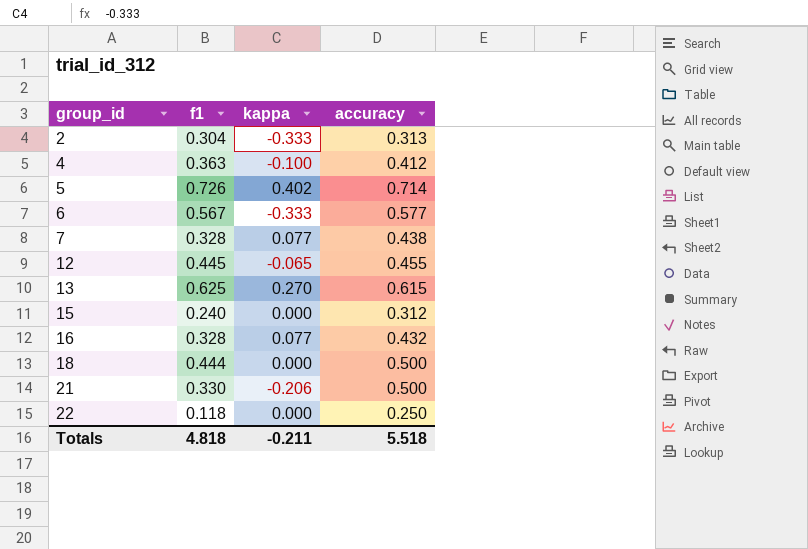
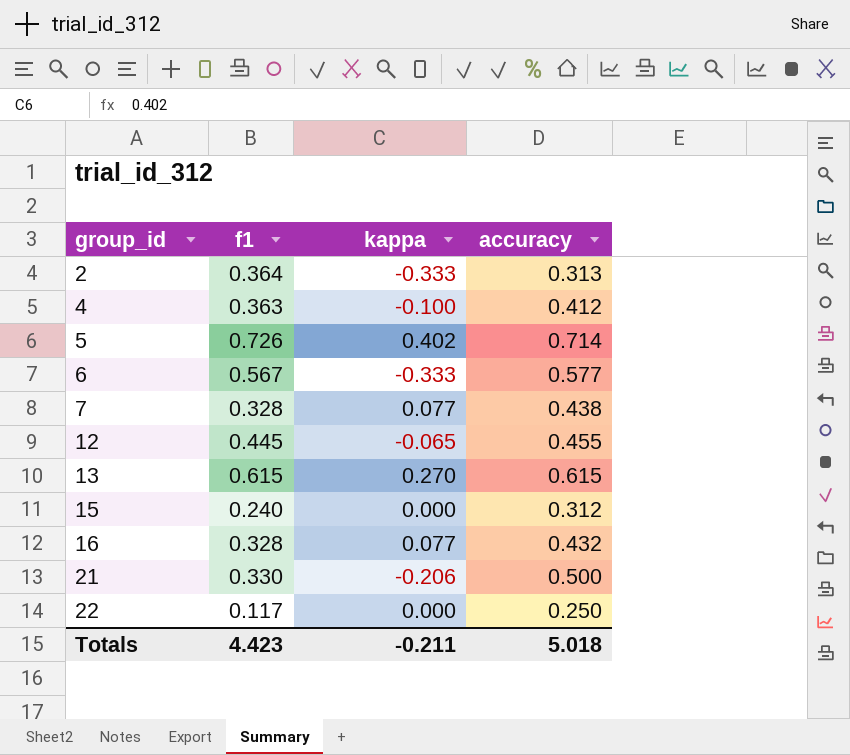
row 18: 0.444 | 0.000 | 0.500 -> none
2 | f1: 0.304 -> 0.364
13 | f1: 0.625 -> 0.615
22 | f1: 0.118 -> 0.117
Totals | f1: 4.818 -> 4.423
Totals | accuracy: 5.518 -> 5.018

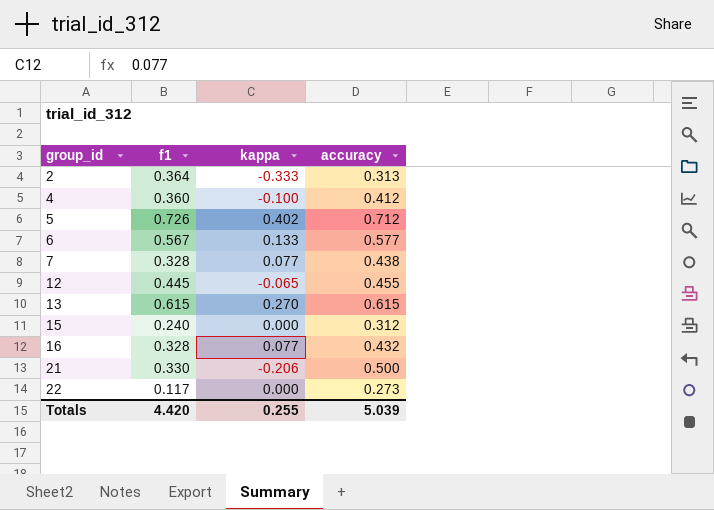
4 | f1: 0.363 -> 0.360
5 | accuracy: 0.714 -> 0.712
6 | kappa: -0.333 -> 0.133
22 | accuracy: 0.250 -> 0.273
Totals | f1: 4.423 -> 4.420
Totals | kappa: -0.211 -> 0.255
Totals | accuracy: 5.018 -> 5.039

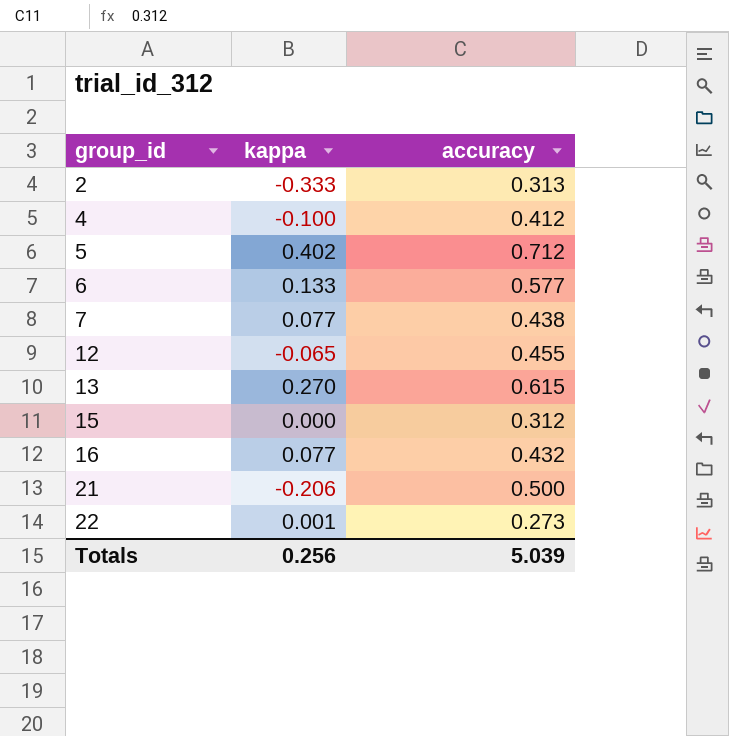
column f1 | position: 2 -> none
22 | kappa: 0.000 -> 0.001
Totals | kappa: 0.255 -> 0.256

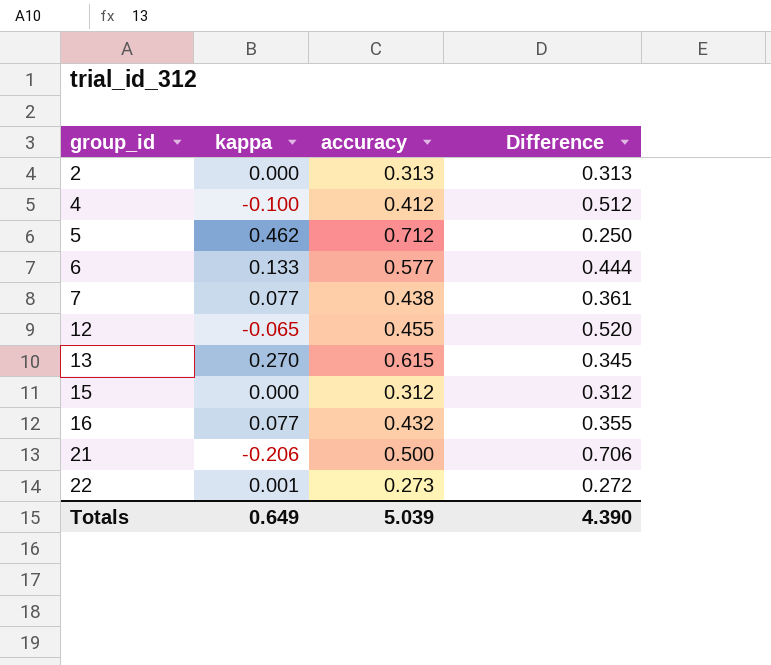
column Difference | formula: none -> [accuracy] - [kappa]
2 | kappa: -0.333 -> 0.000
5 | kappa: 0.402 -> 0.462
Totals | kappa: 0.256 -> 0.649

